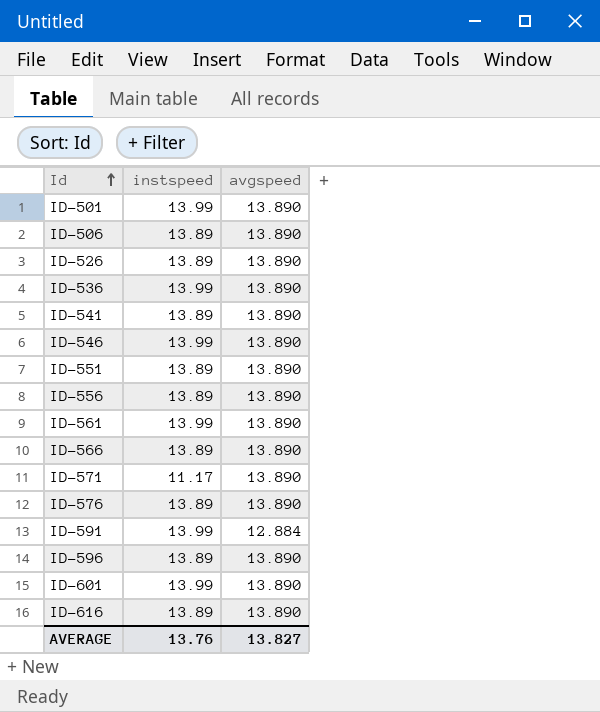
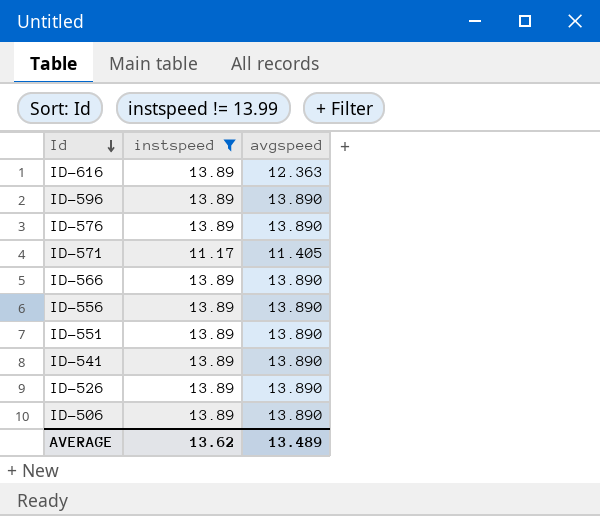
filter: none -> instspeed != 13.99
row order: Id ascending -> Id descending
ID-616 | avgspeed: 13.890 -> 12.363
ID-571 | avgspeed: 13.890 -> 11.405
AVERAGE | instspeed: 13.76 -> 13.62
AVERAGE | avgspeed: 13.827 -> 13.489

